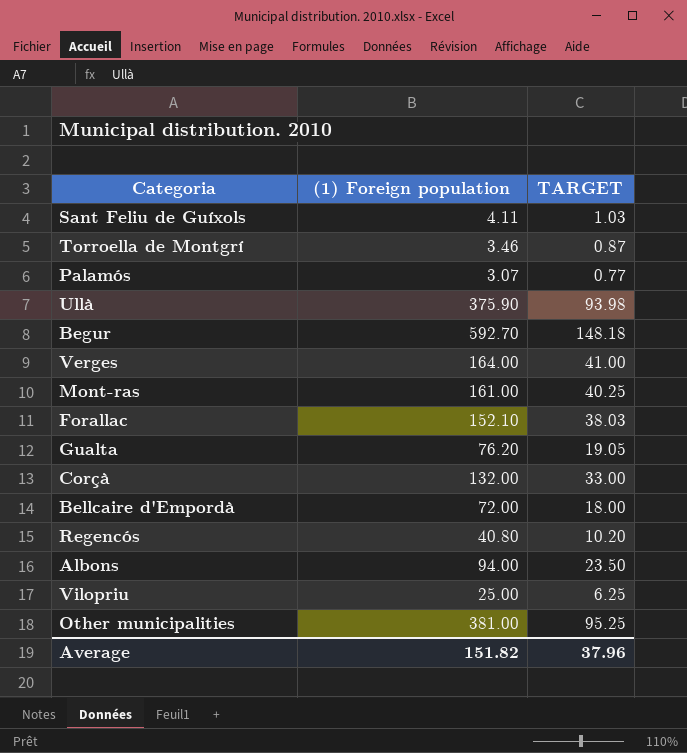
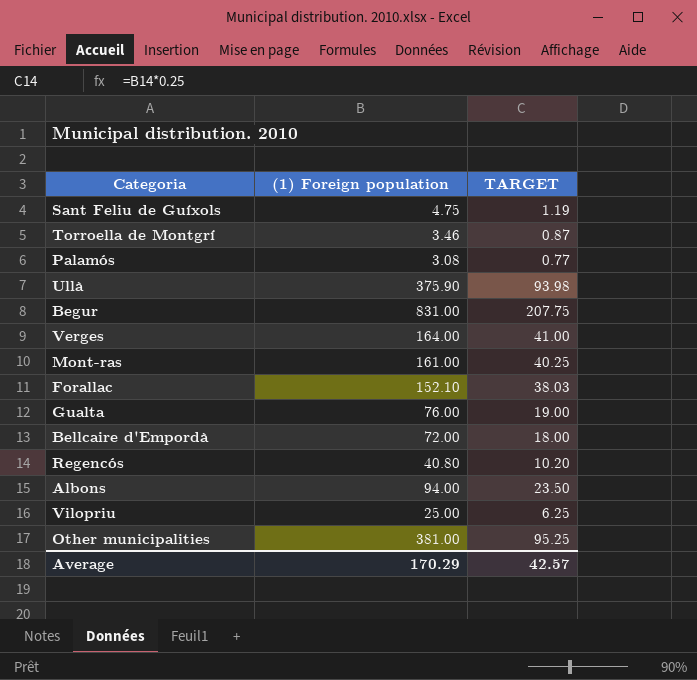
row Corçà: 132.00 | 33.00 -> none
Sant Feliu de Guíxols | (1) Foreign population: 4.11 -> 4.75
Sant Feliu de Guíxols | TARGET: 1.03 -> 1.19
Palamós | (1) Foreign population: 3.07 -> 3.08
Begur | (1) Foreign population: 592.70 -> 831.00
Begur | TARGET: 148.18 -> 207.75
Gualta | (1) Foreign population: 76.20 -> 76.00
Gualta | TARGET: 19.05 -> 19.00
Average | (1) Foreign population: 151.82 -> 170.29
Average | TARGET: 37.96 -> 42.57

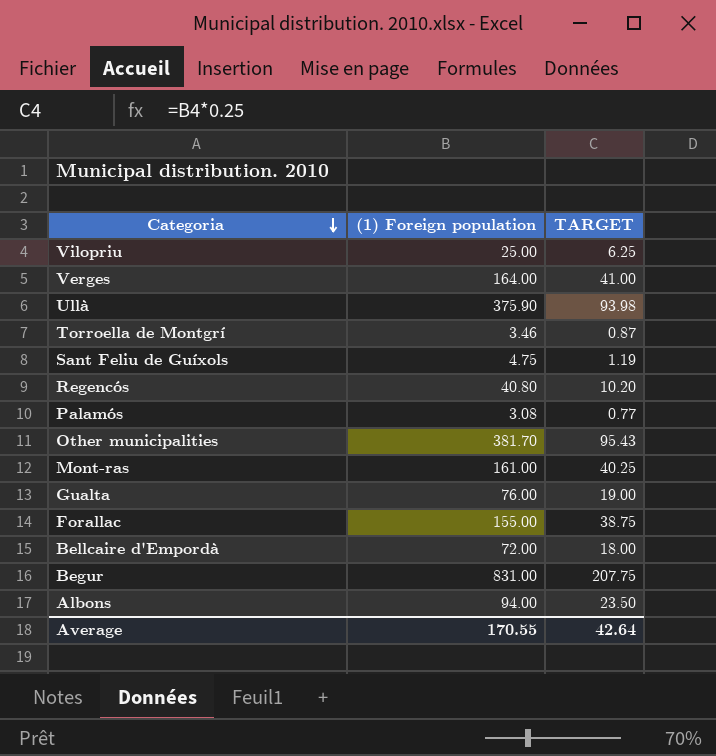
row order: none -> Categoria descending
Other municipalities | (1) Foreign population: 381.00 -> 381.70
Other municipalities | TARGET: 95.25 -> 95.43
Forallac | (1) Foreign population: 152.10 -> 155.00
Forallac | TARGET: 38.03 -> 38.75
Average | (1) Foreign population: 170.29 -> 170.55
Average | TARGET: 42.57 -> 42.64

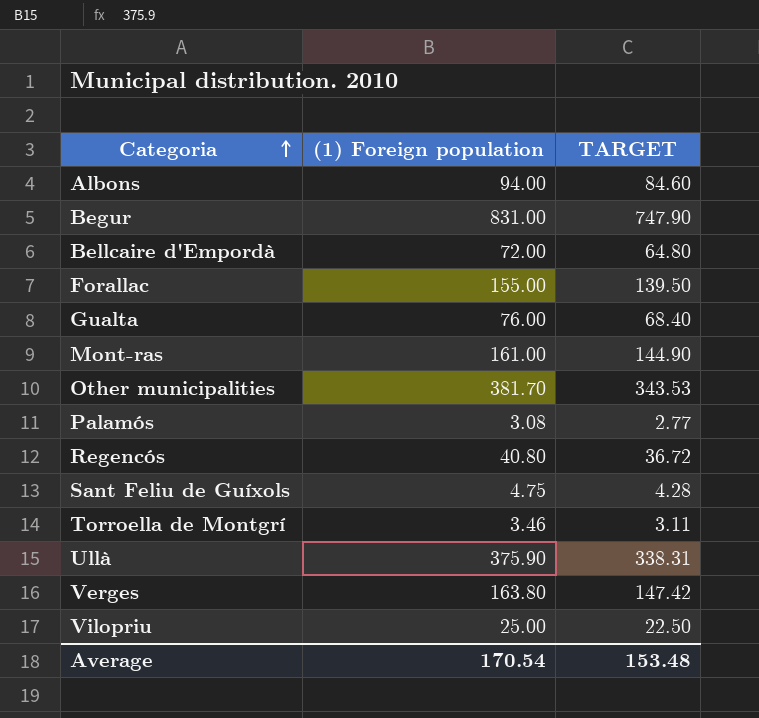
row order: Categoria descending -> Categoria ascending
column TARGET | formula: [(1) Foreign population] * 0.25 -> [(1) Foreign population] * 0.9
Verges | (1) Foreign population: 164.00 -> 163.80
Average | (1) Foreign population: 170.55 -> 170.54
Average | TARGET: 42.64 -> 153.48

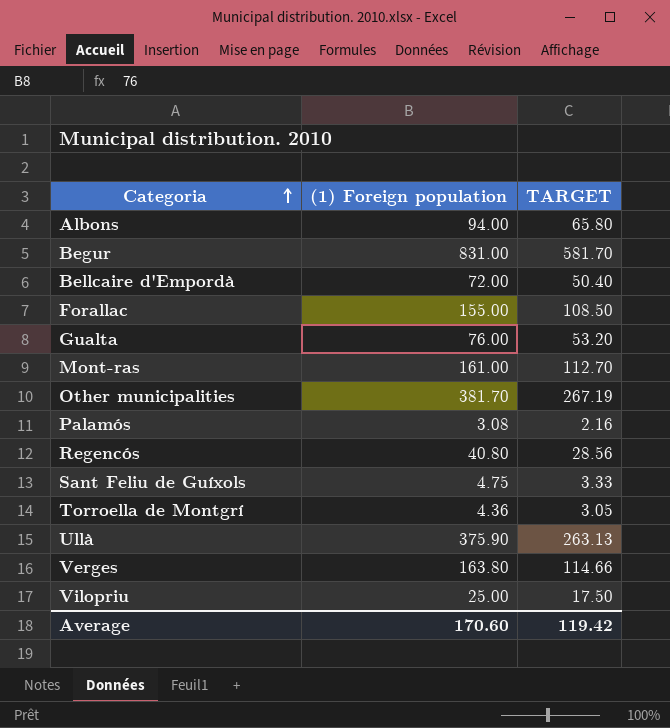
column TARGET | formula: [(1) Foreign population] * 0.9 -> [(1) Foreign population] * 0.7
Torroella de Montgrí | (1) Foreign population: 3.46 -> 4.36
Average | (1) Foreign population: 170.54 -> 170.60
Average | TARGET: 153.48 -> 119.42

